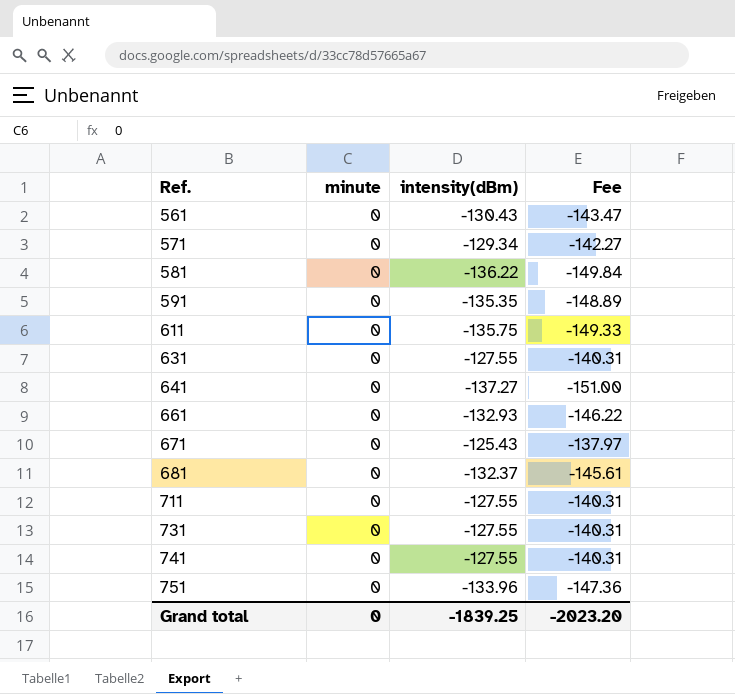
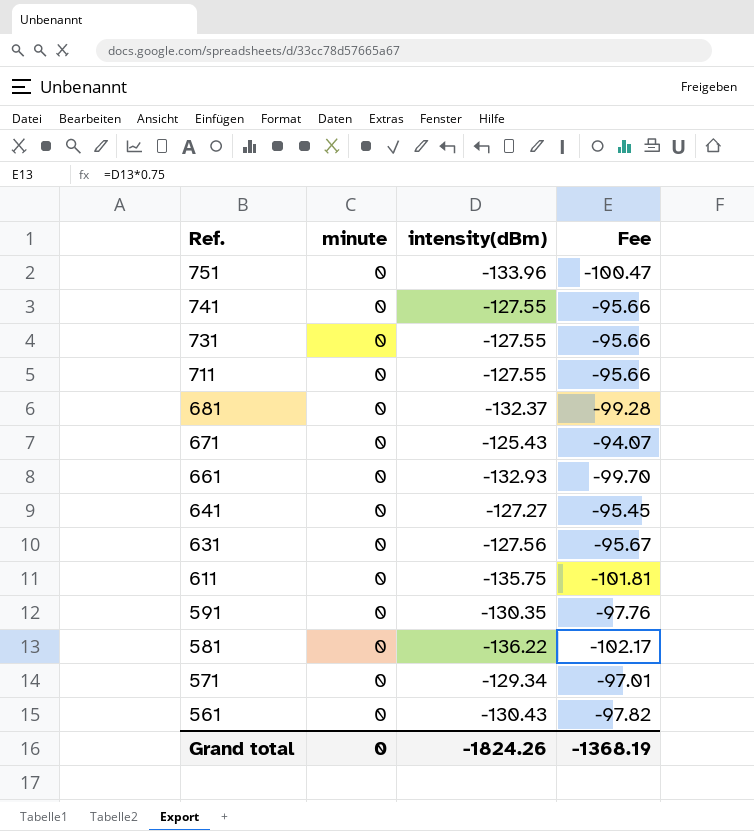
row order: Ref. ascending -> Ref. descending
column Fee | formula: [intensity(dBm)] * 1.1 -> [intensity(dBm)] * 0.75
641 | intensity(dBm): -137.27 -> -127.27
631 | intensity(dBm): -127.55 -> -127.56
591 | intensity(dBm): -135.35 -> -130.35
Grand total | intensity(dBm): -1839.25 -> -1824.26
Grand total | Fee: -2023.20 -> -1368.19

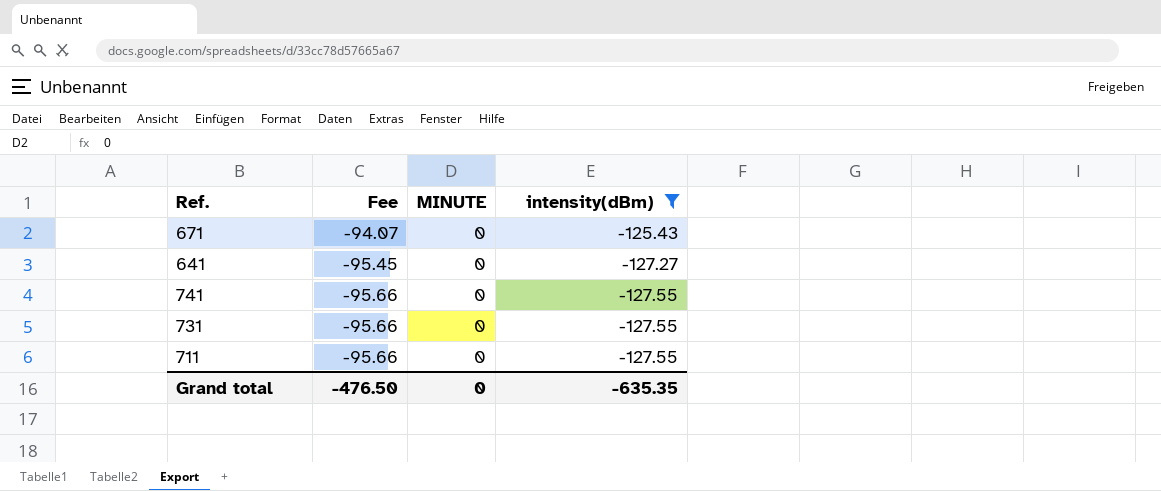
filter: none -> intensity(dBm) >= -127.55
row order: Ref. descending -> Fee descending
column Fee | position: 4 -> 2
column name: minute -> MINUTE
Grand total | Fee: -1368.19 -> -476.50
Grand total | intensity(dBm): -1824.26 -> -635.35

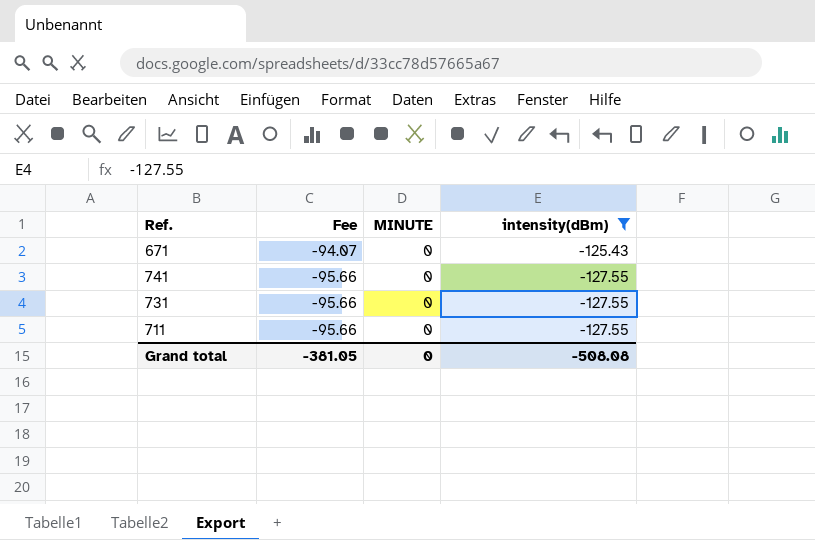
row 641: -95.45 | 0 | -127.27 -> none
Grand total | Fee: -476.50 -> -381.05
Grand total | intensity(dBm): -635.35 -> -508.08

